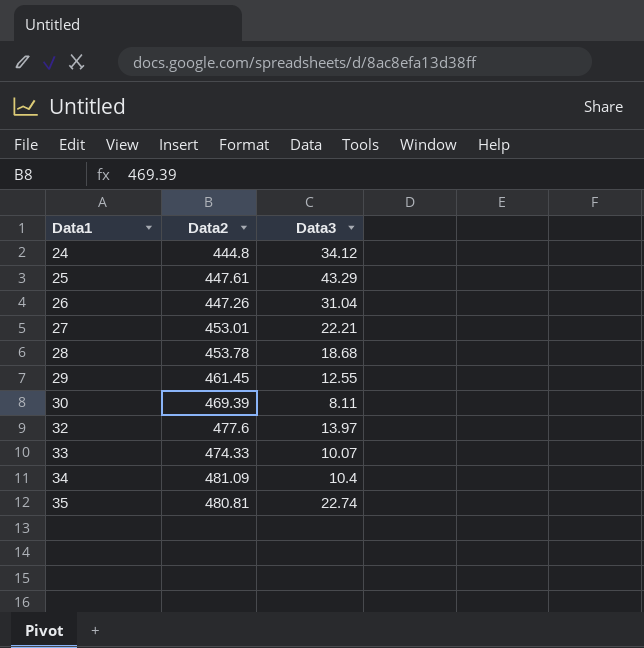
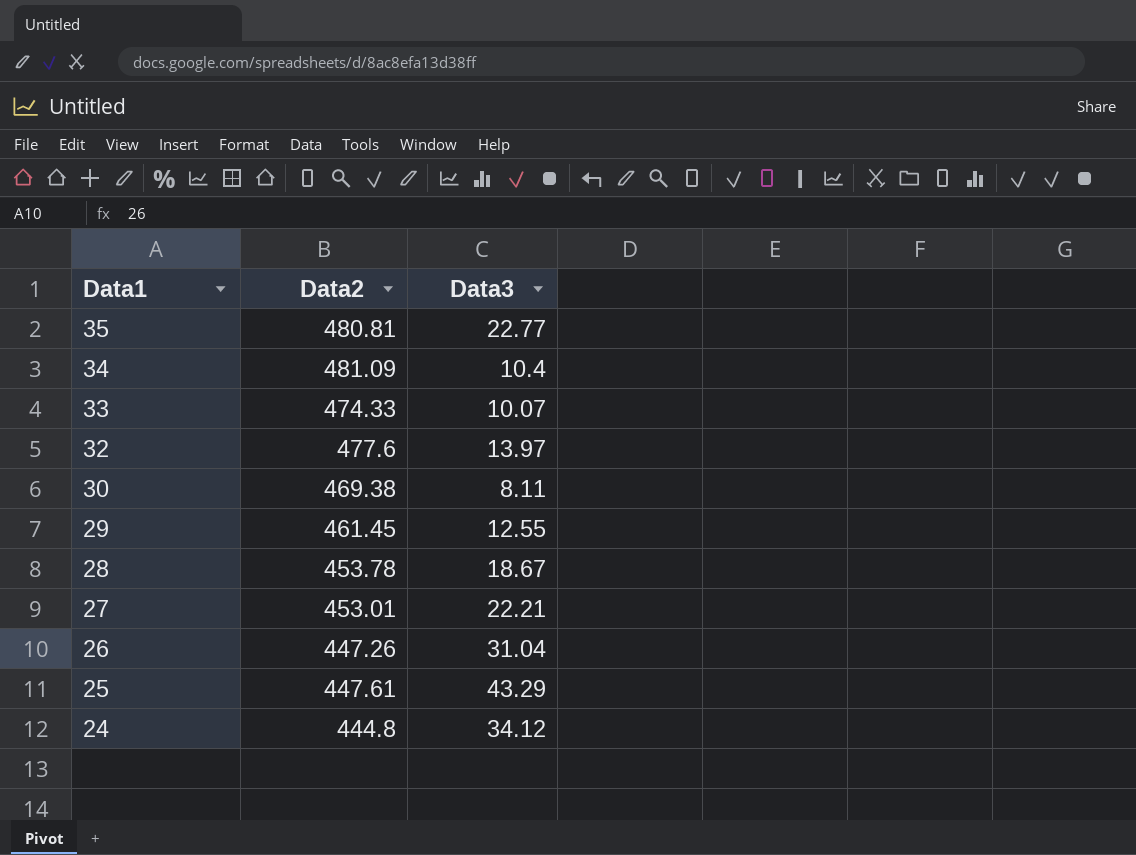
row order: Data1 ascending -> Data1 descending
35 | Data3: 22.74 -> 22.77
30 | Data2: 469.39 -> 469.38
28 | Data3: 18.68 -> 18.67

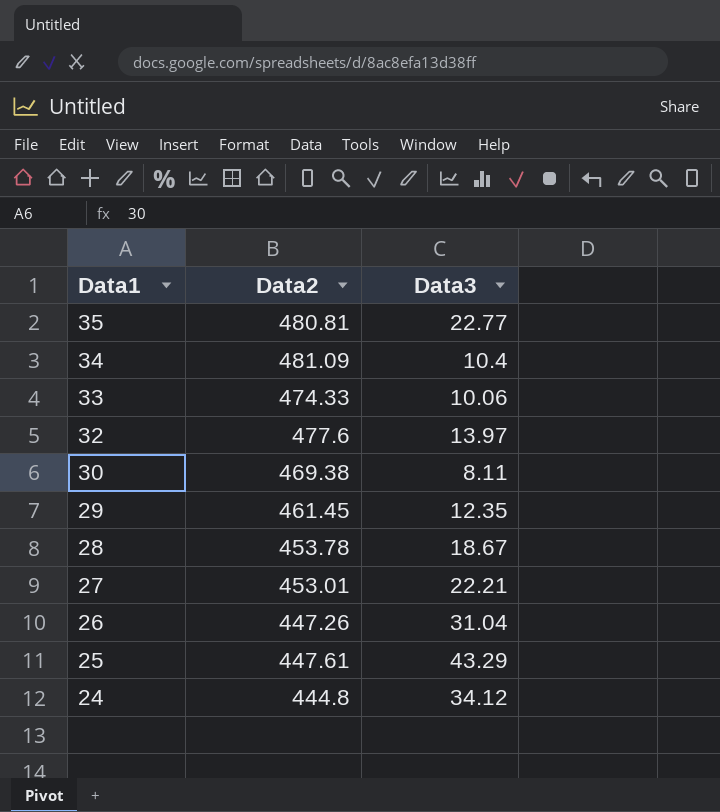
33 | Data3: 10.07 -> 10.06
29 | Data3: 12.55 -> 12.35

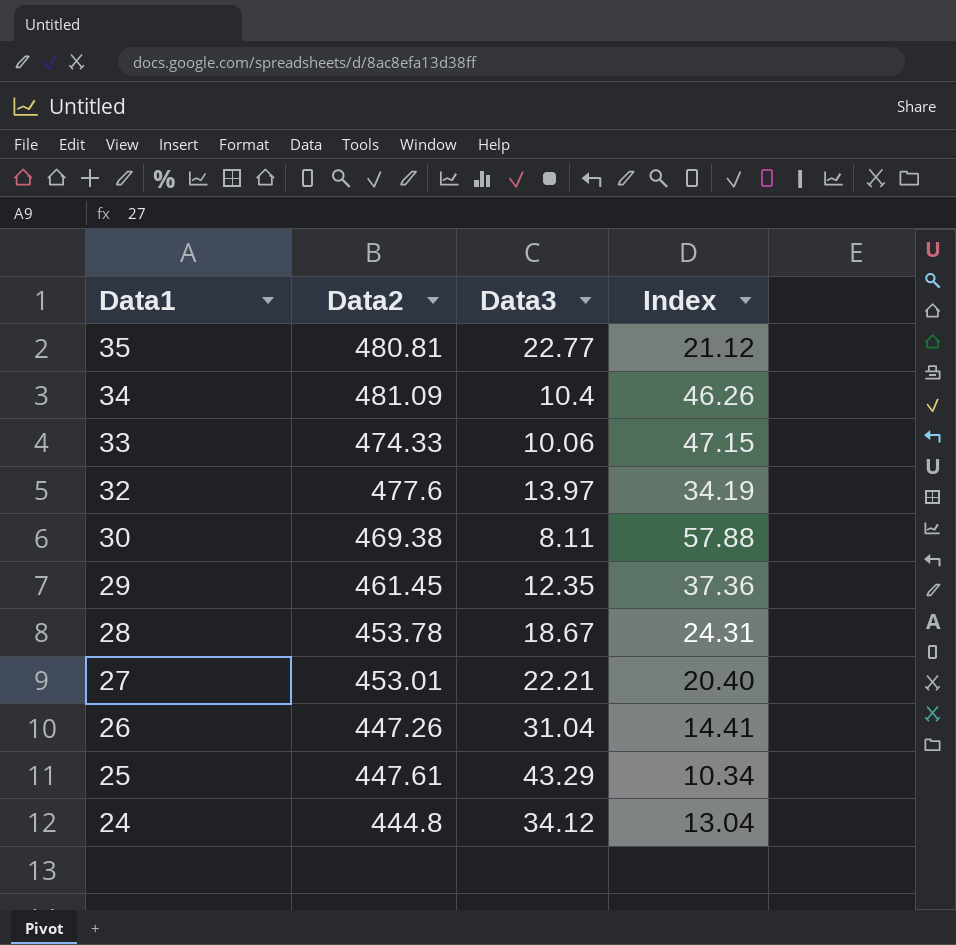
column Index | formula: none -> [Data2] / [Data3]

